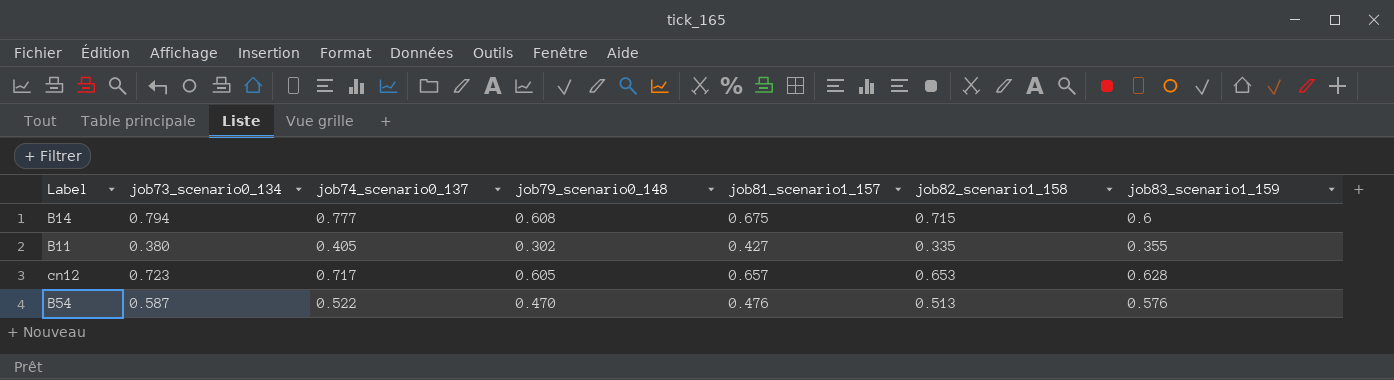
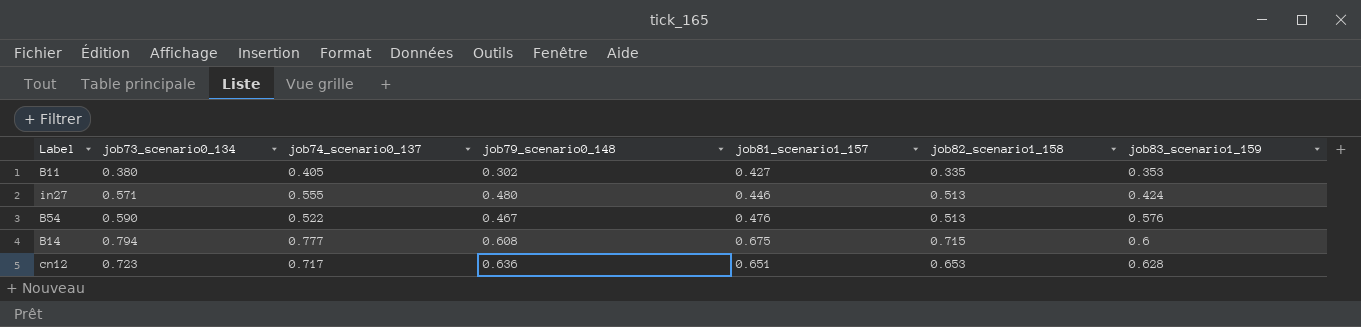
row order: none -> job83_scenario1_159 ascending
B11 | job83_scenario1_159: 0.355 -> 0.353
row in27: none -> 0.571 | 0.555 | 0.480 | 0.446 | 0.513 | 0.424
B54 | job73_scenario0_134: 0.587 -> 0.590
B54 | job79_scenario0_148: 0.470 -> 0.467
cn12 | job79_scenario0_148: 0.605 -> 0.636
cn12 | job81_scenario1_157: 0.657 -> 0.651

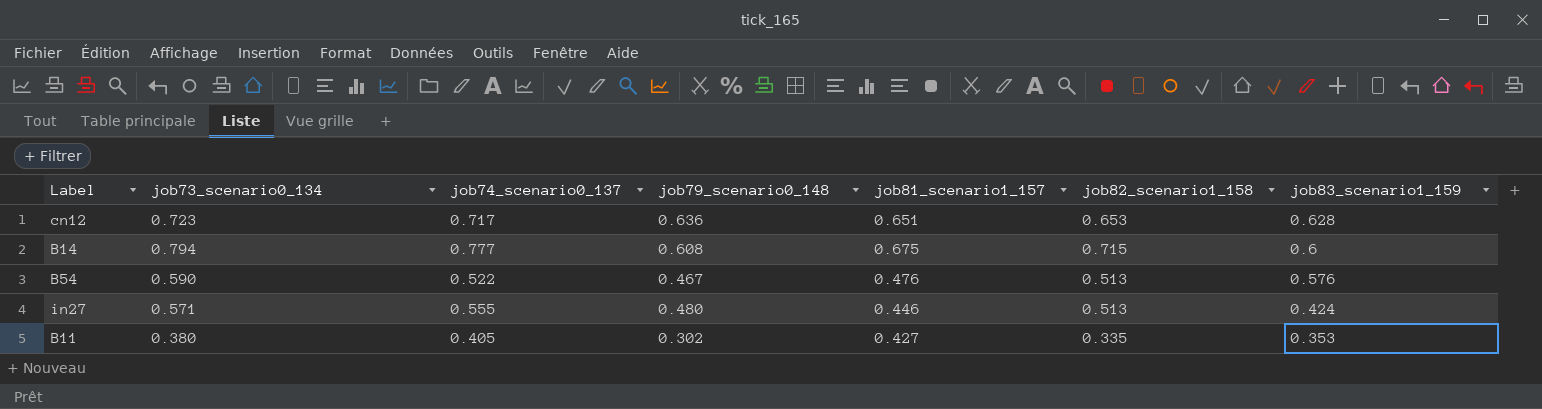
row order: job83_scenario1_159 ascending -> job83_scenario1_159 descending

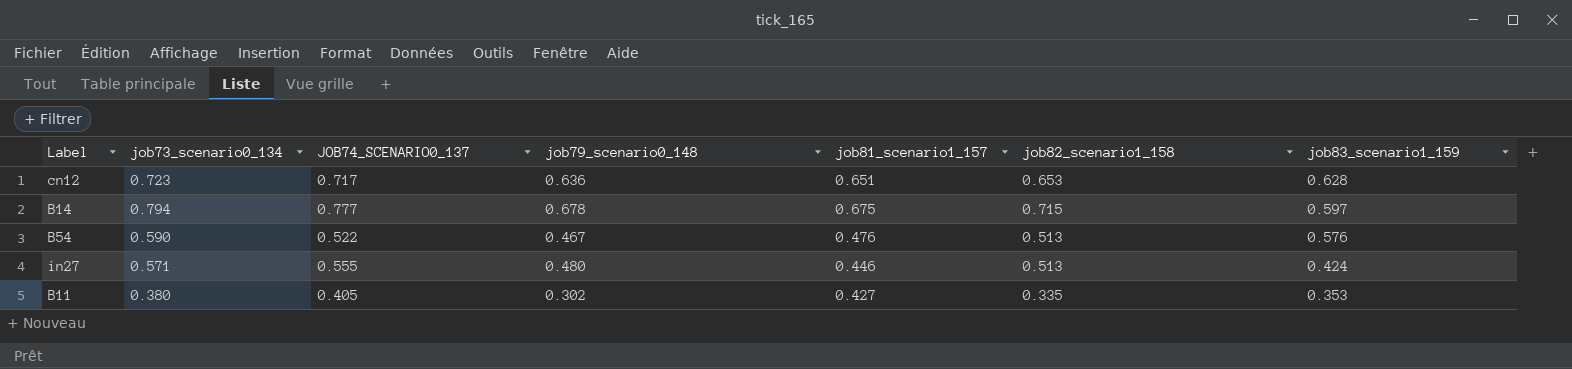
column name: job74_scenario0_137 -> JOB74_SCENARIO0_137
B14 | job79_scenario0_148: 0.608 -> 0.678
B14 | job83_scenario1_159: 0.6 -> 0.597

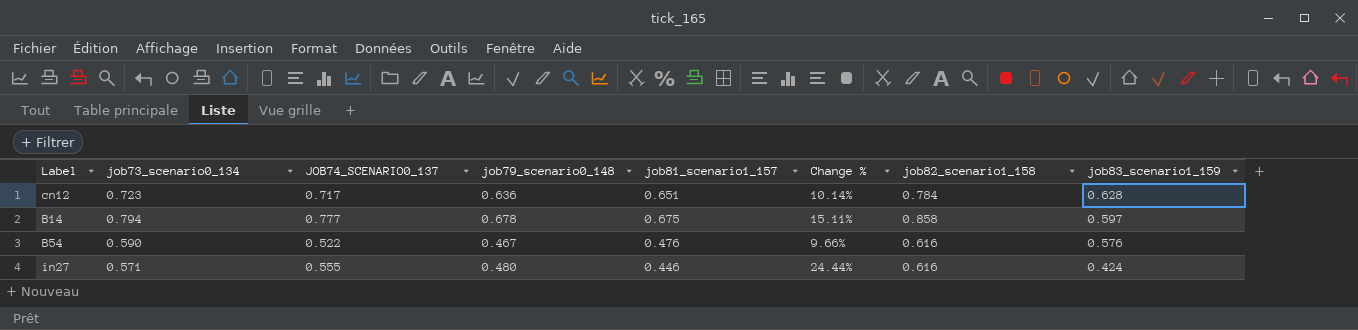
column Change % | formula: none -> ([JOB74_SCENARIO0_137] - [job81_scenario1_157]) / [job81_scenario1_157]
row B11: 0.380 | 0.405 | 0.302 | 0.427 | 0.335 | 0.353 -> none
cn12 | job82_scenario1_158: 0.653 -> 0.784
B14 | job82_scenario1_158: 0.715 -> 0.858
B54 | job82_scenario1_158: 0.513 -> 0.616
in27 | job82_scenario1_158: 0.513 -> 0.616

